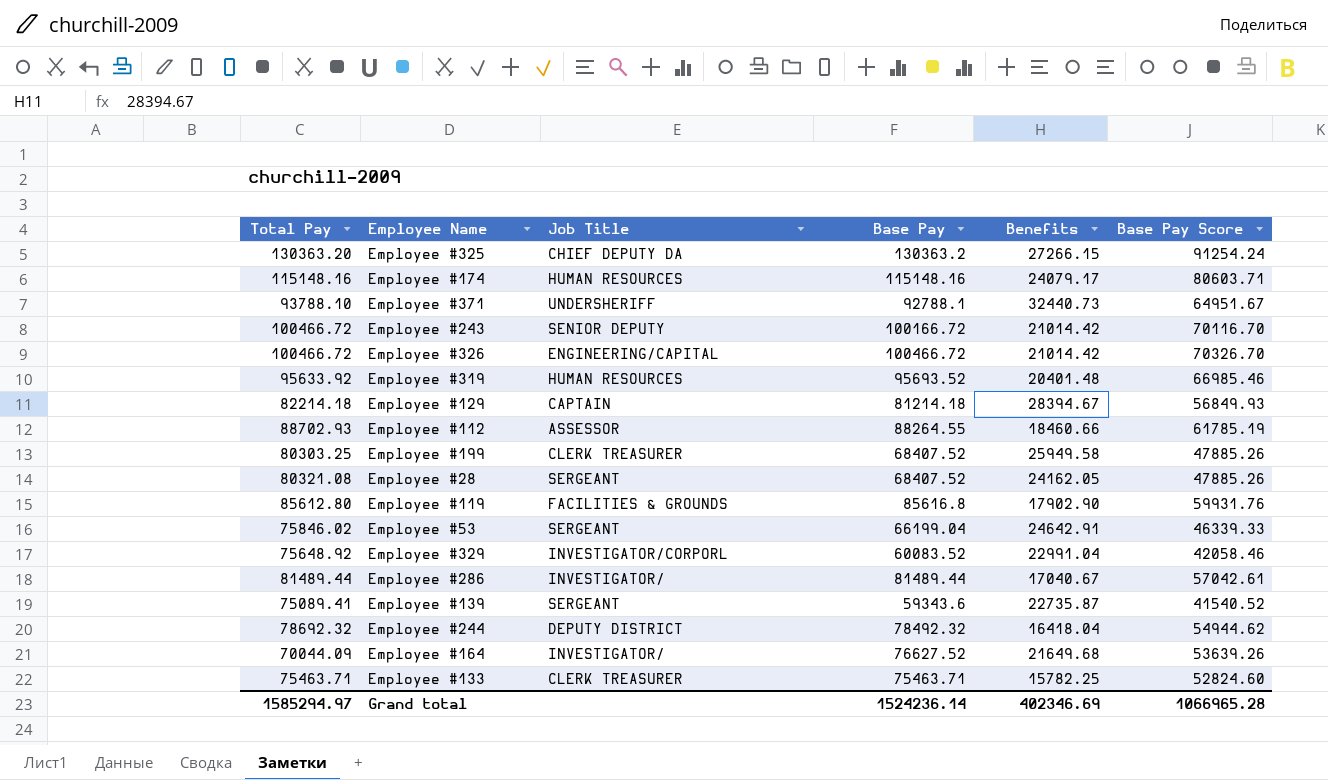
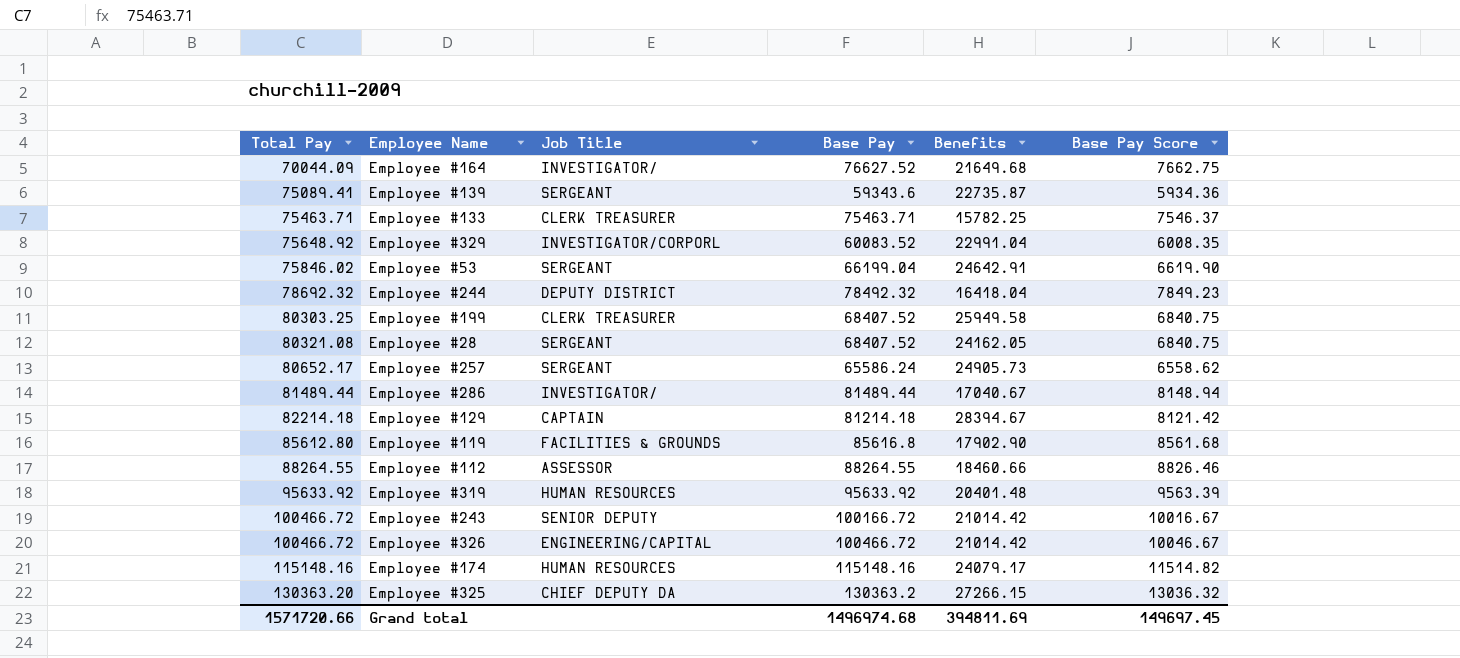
row order: none -> Total Pay ascending
column Base Pay Score | formula: [Base Pay] * 0.7 -> [Base Pay] * 0.1
row Employee #371: 93788.10 | UNDERSHERIFF | 92788.1 | 32440.73 | 64951.67 -> none
row Employee #257: none -> 80652.17 | SERGEANT | 65586.24 | 24905.73 | 6558.62
Employee #112 | Total Pay: 88702.93 -> 88264.55
Employee #319 | Base Pay: 95693.52 -> 95633.92
Grand total | Total Pay: 1585294.97 -> 1571720.66
Grand total | Base Pay: 1524236.14 -> 1496974.68
Grand total | Benefits: 402346.69 -> 394811.69
Grand total | Base Pay Score: 1066965.28 -> 149697.45

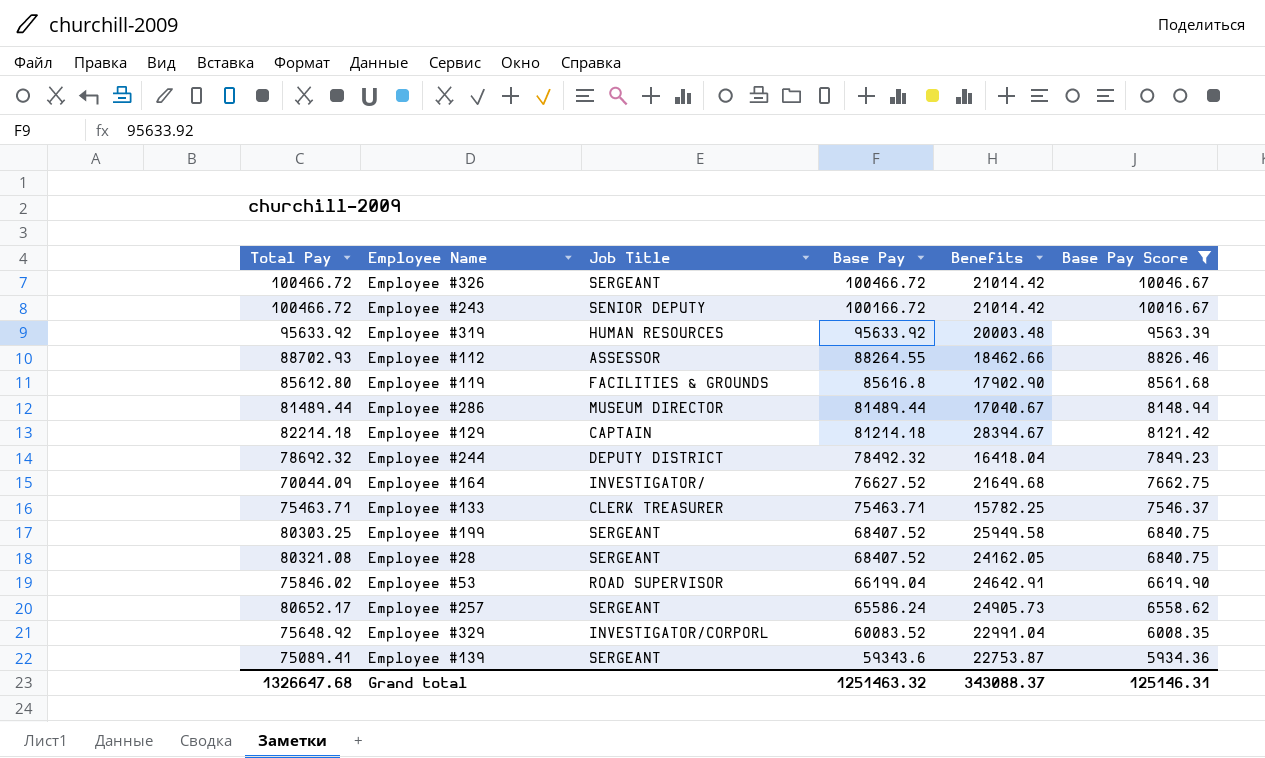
filter: none -> Base Pay Score <= 10046.67
row order: Total Pay ascending -> Base Pay descending
Employee #326 | Job Title: ENGINEERING/CAPITAL -> SERGEANT
Employee #319 | Benefits: 20401.48 -> 20003.48
Employee #112 | Total Pay: 88264.55 -> 88702.93
Employee #112 | Benefits: 18460.66 -> 18462.66
Employee #286 | Job Title: INVESTIGATOR/ -> MUSEUM DIRECTOR
Employee #199 | Job Title: CLERK TREASURER -> SERGEANT
Employee #53 | Job Title: SERGEANT -> ROAD SUPERVISOR
Employee #139 | Benefits: 22735.87 -> 22753.87
Grand total | Total Pay: 1571720.66 -> 1326647.68
Grand total | Base Pay: 1496974.68 -> 1251463.32
Grand total | Benefits: 394811.69 -> 343088.37
Grand total | Base Pay Score: 149697.45 -> 125146.31

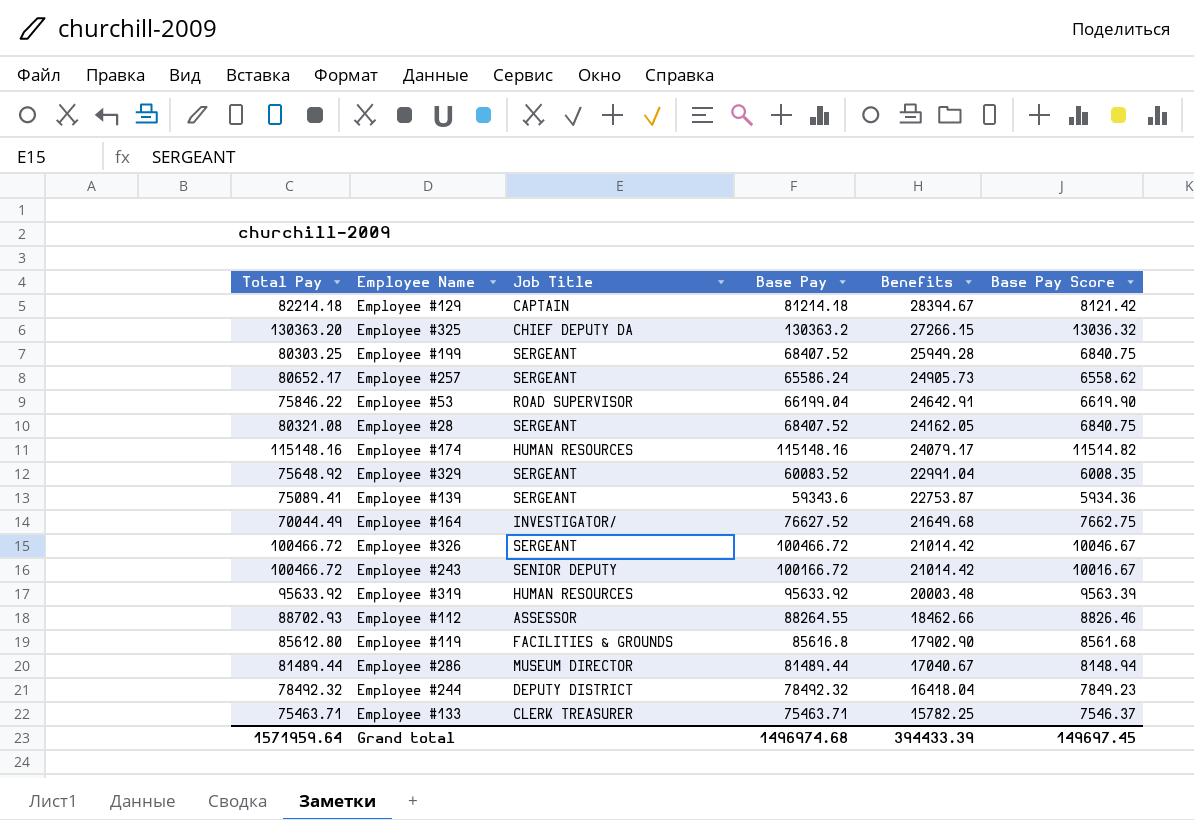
filter: Base Pay Score <= 10046.67 -> none
row order: Base Pay descending -> Benefits descending
Employee #199 | Benefits: 25949.58 -> 25949.28
Employee #53 | Total Pay: 75846.02 -> 75846.22
Employee #329 | Job Title: INVESTIGATOR/CORPORL -> SERGEANT
Employee #164 | Total Pay: 70044.09 -> 70044.49
Employee #244 | Total Pay: 78692.32 -> 78492.32
Grand total | Total Pay: 1326647.68 -> 1571959.64
Grand total | Base Pay: 1251463.32 -> 1496974.68
Grand total | Benefits: 343088.37 -> 394433.39
Grand total | Base Pay Score: 125146.31 -> 149697.45

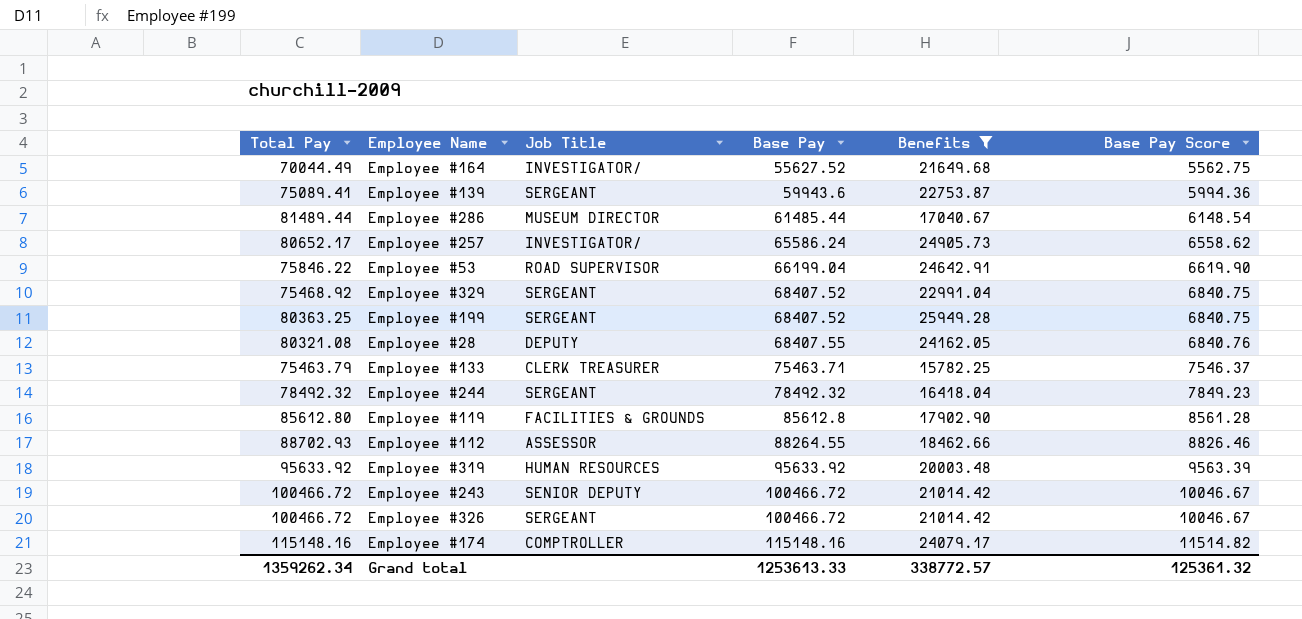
filter: none -> Benefits <= 25949.28
row order: Benefits descending -> Base Pay ascending
Employee #164 | Base Pay: 76627.52 -> 55627.52
Employee #164 | Base Pay Score: 7662.75 -> 5562.75
Employee #139 | Base Pay: 59343.6 -> 59943.6
Employee #139 | Base Pay Score: 5934.36 -> 5994.36
Employee #286 | Base Pay: 81489.44 -> 61485.44
Employee #286 | Base Pay Score: 8148.94 -> 6148.54
Employee #257 | Job Title: SERGEANT -> INVESTIGATOR/
Employee #329 | Total Pay: 75648.92 -> 75468.92
Employee #329 | Base Pay: 60083.52 -> 68407.52
Employee #329 | Base Pay Score: 6008.35 -> 6840.75
Employee #199 | Total Pay: 80303.25 -> 80363.25
Employee #28 | Job Title: SERGEANT -> DEPUTY
Employee #28 | Base Pay: 68407.52 -> 68407.55
Employee #28 | Base Pay Score: 6840.75 -> 6840.76
Employee #133 | Total Pay: 75463.71 -> 75463.79
Employee #244 | Job Title: DEPUTY DISTRICT -> SERGEANT
Employee #119 | Base Pay: 85616.8 -> 85612.8
Employee #119 | Base Pay Score: 8561.68 -> 8561.28
Employee #243 | Base Pay: 100166.72 -> 100466.72
Employee #243 | Base Pay Score: 10016.67 -> 10046.67
Employee #174 | Job Title: HUMAN RESOURCES -> COMPTROLLER
Grand total | Total Pay: 1571959.64 -> 1359262.34
Grand total | Base Pay: 1496974.68 -> 1253613.33
Grand total | Benefits: 394433.39 -> 338772.57
Grand total | Base Pay Score: 149697.45 -> 125361.32

